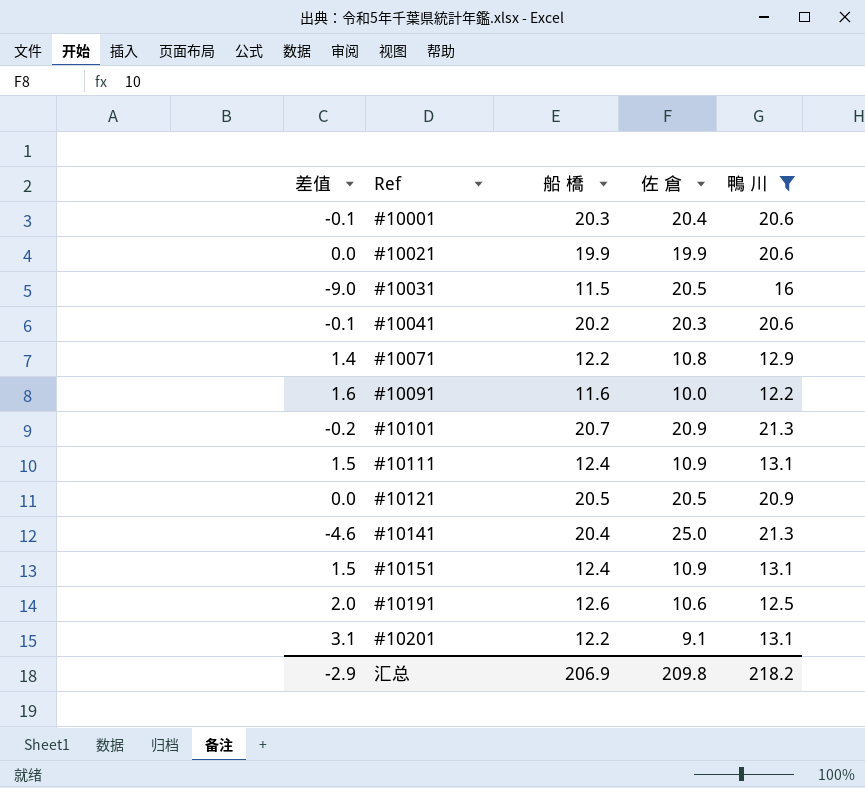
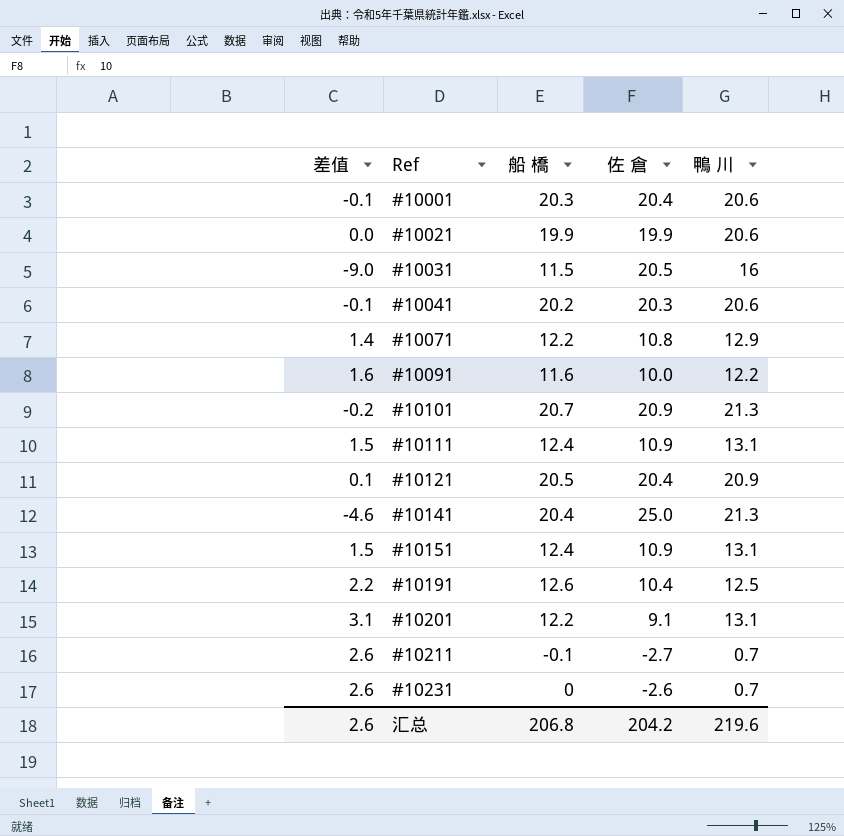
filter: 鴨 川 != 0.7 -> none
#10121 | 差值: 0.0 -> 0.1
#10121 | 佐 倉: 20.5 -> 20.4
#10191 | 差值: 2.0 -> 2.2
#10191 | 佐 倉: 10.6 -> 10.4
汇总 | 差值: -2.9 -> 2.6
汇总 | 船 橋: 206.9 -> 206.8
汇总 | 佐 倉: 209.8 -> 204.2
汇总 | 鴨 川: 218.2 -> 219.6

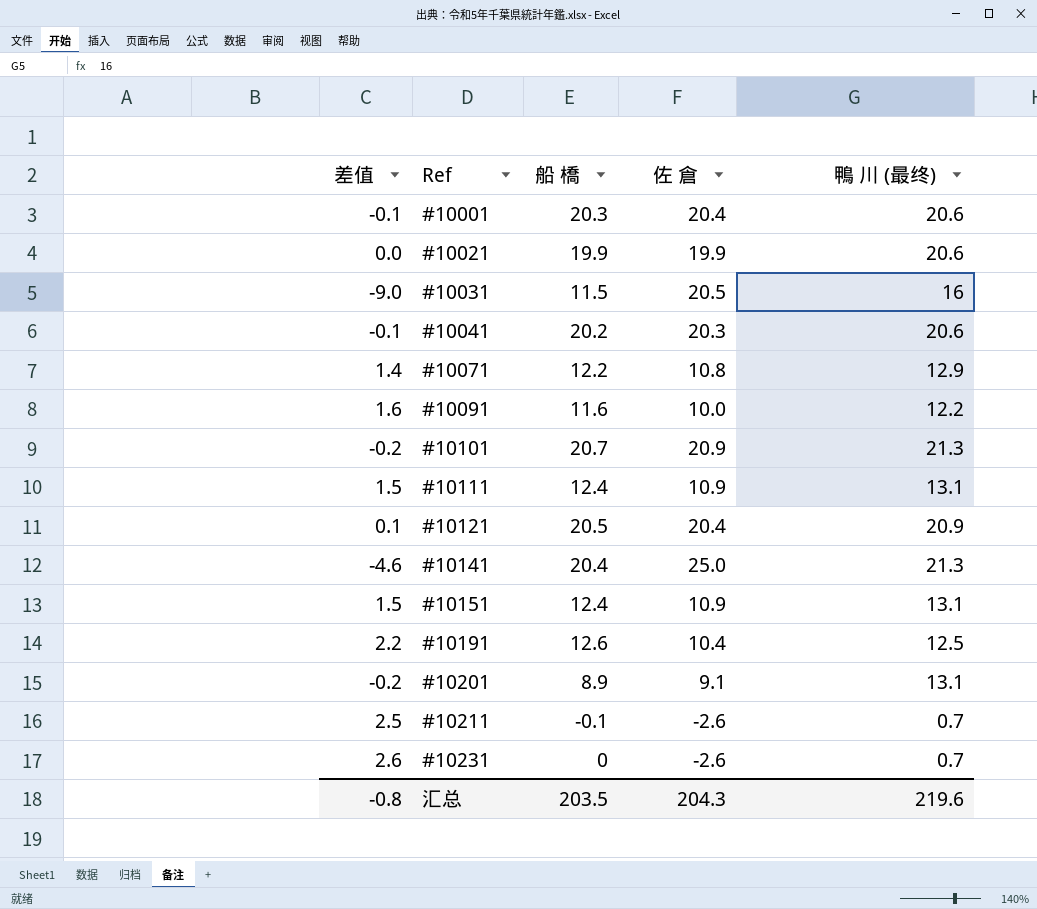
column name: 鴨 川 -> 鴨 川 (最终)
#10201 | 差值: 3.1 -> -0.2
#10201 | 船 橋: 12.2 -> 8.9
#10211 | 差值: 2.6 -> 2.5
#10211 | 佐 倉: -2.7 -> -2.6
汇总 | 差值: 2.6 -> -0.8
汇总 | 船 橋: 206.8 -> 203.5
汇总 | 佐 倉: 204.2 -> 204.3

